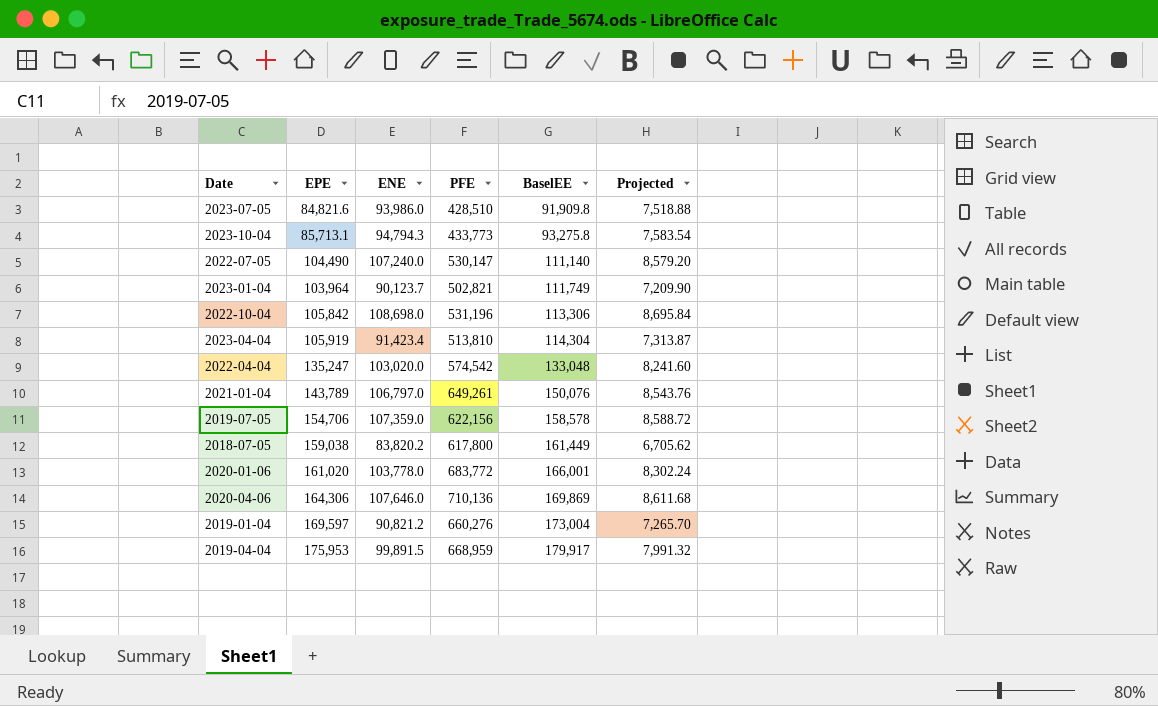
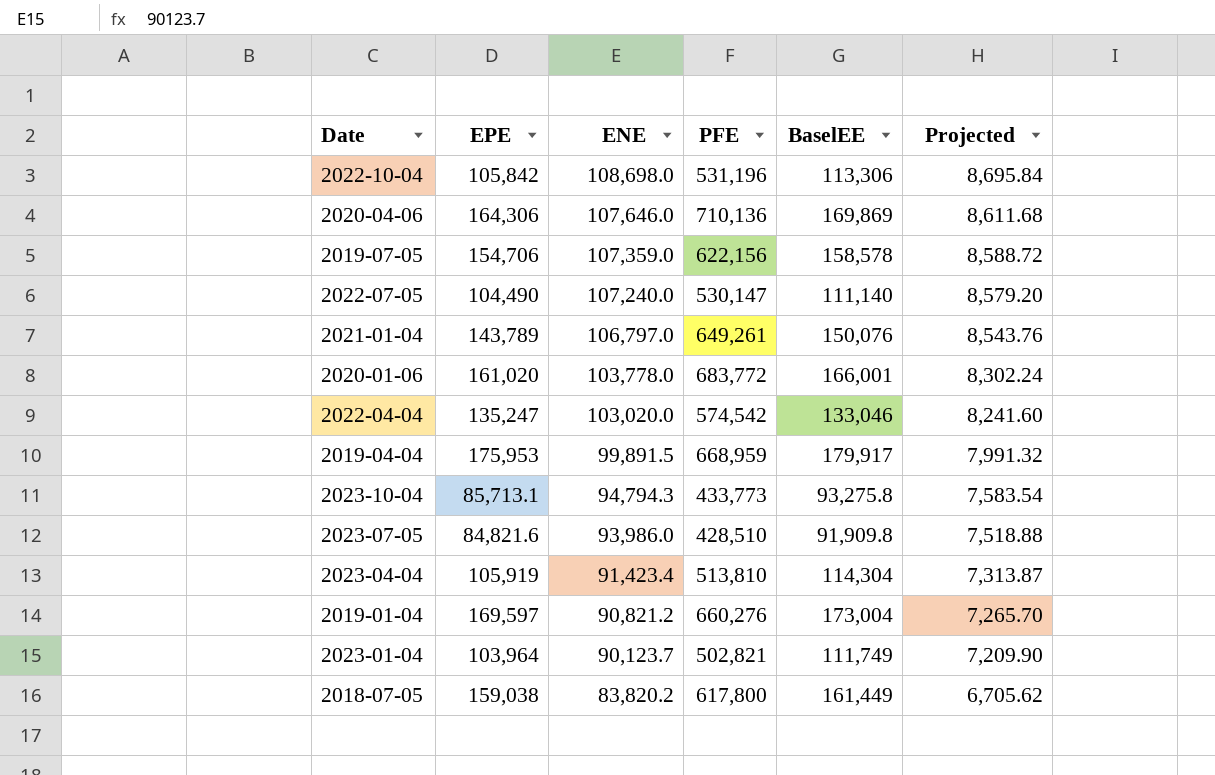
row order: BaselEE ascending -> ENE descending
2022-04-04 | BaselEE: 133,048 -> 133,046

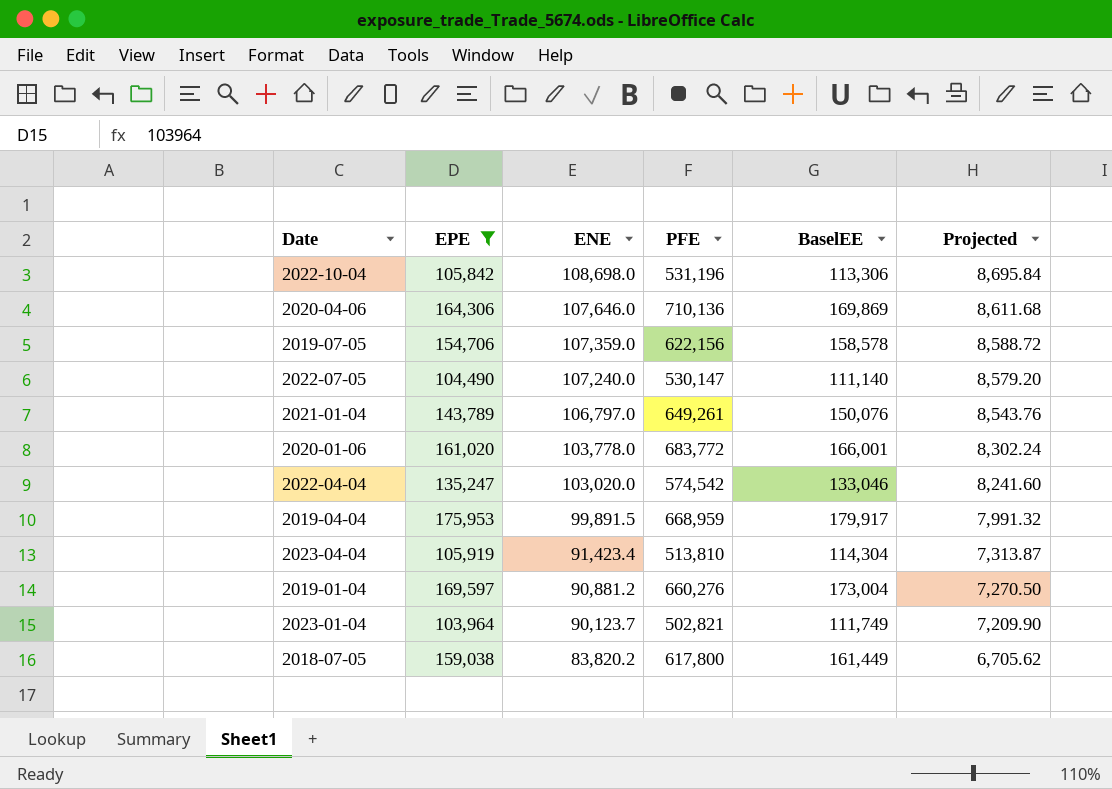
filter: none -> EPE >= 103,964
2019-01-04 | ENE: 90,821.2 -> 90,881.2
2019-01-04 | Projected: 7,265.70 -> 7,270.50

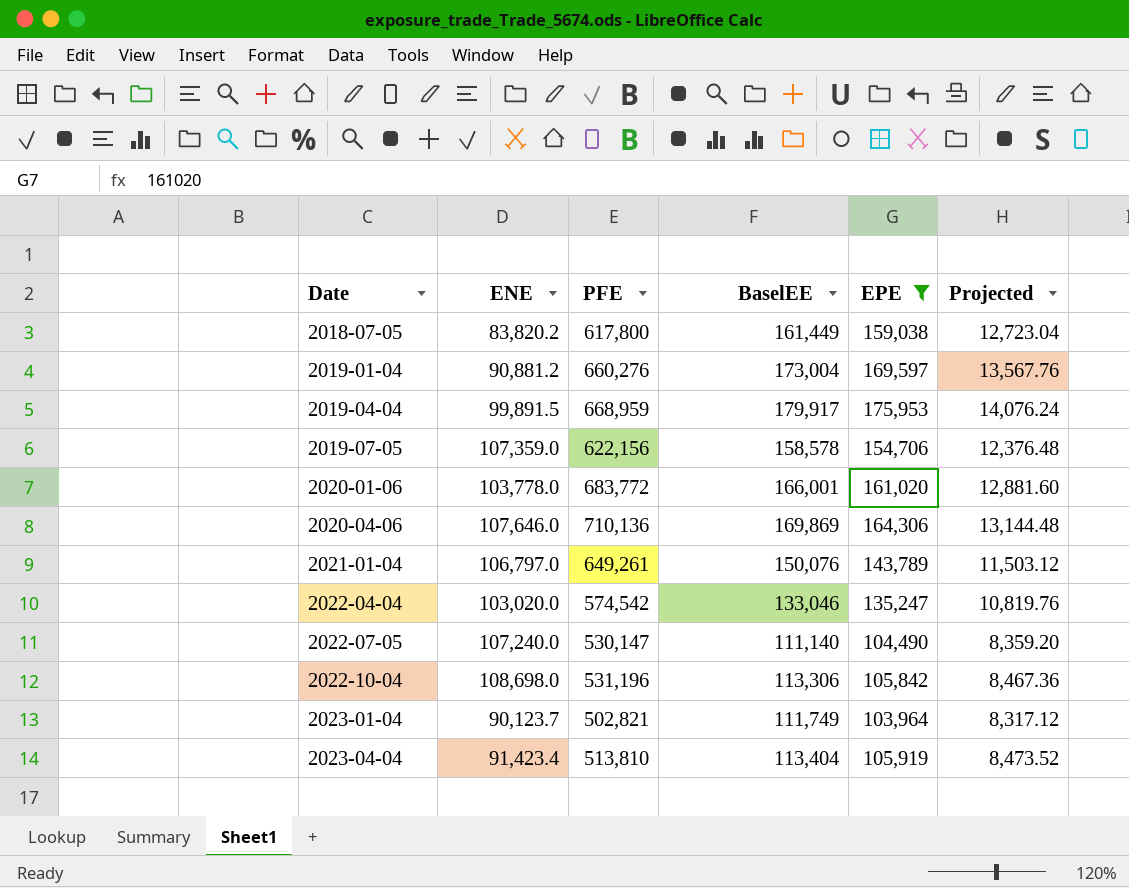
row order: ENE descending -> Date ascending
column EPE | position: 2 -> 5
column Projected | formula: [ENE] * 0.08 -> [EPE] * 0.08
2023-04-04 | BaselEE: 114,304 -> 113,404

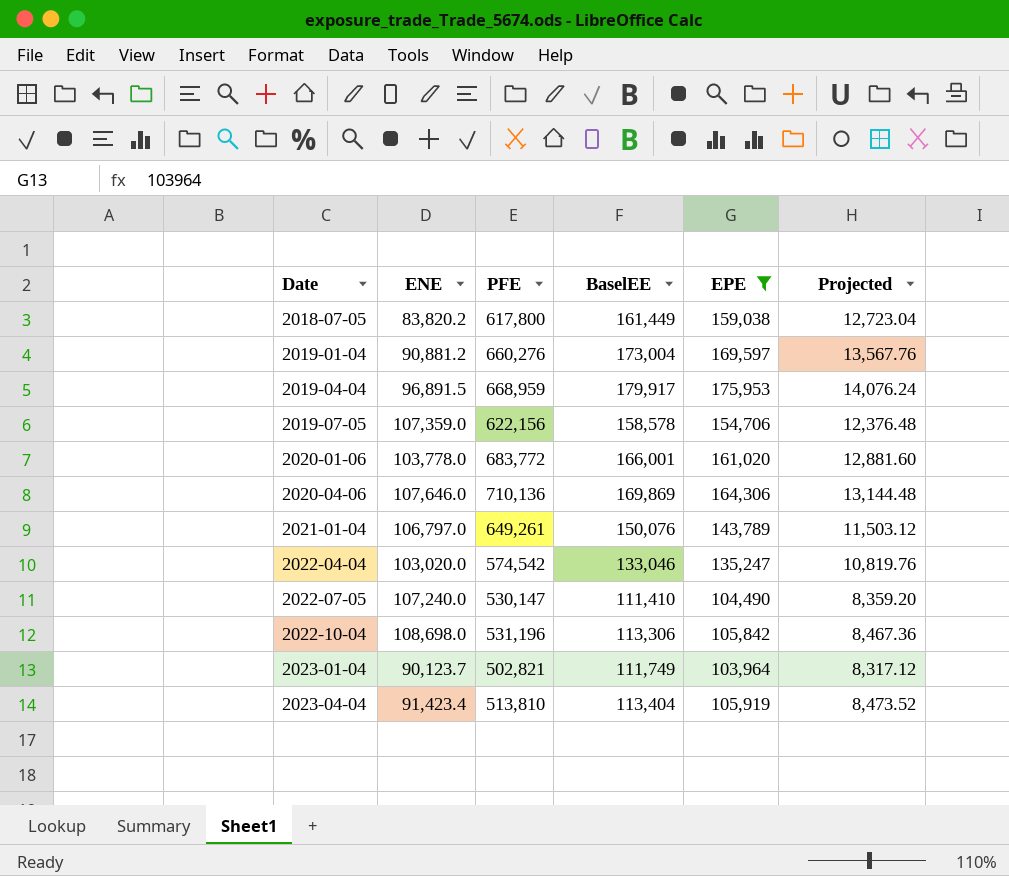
2019-04-04 | ENE: 99,891.5 -> 96,891.5
2022-07-05 | BaselEE: 111,140 -> 111,410

